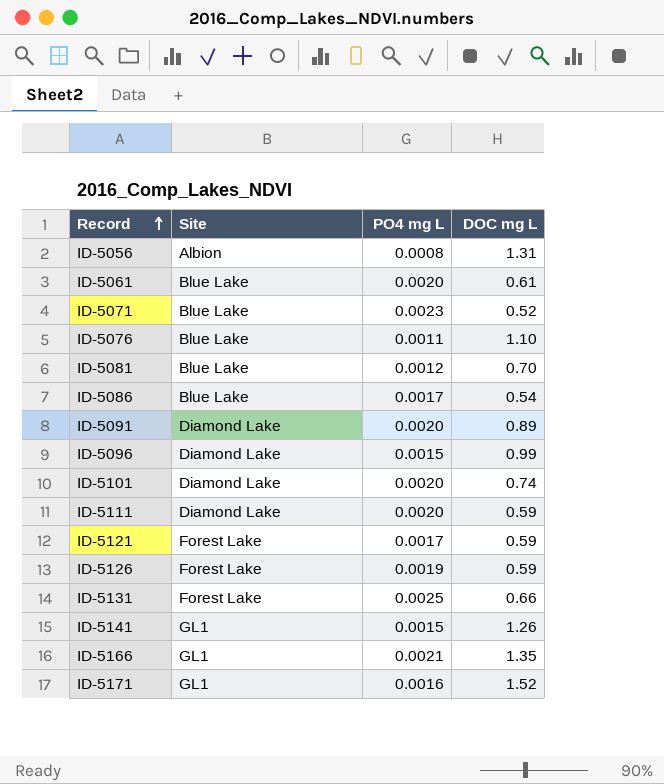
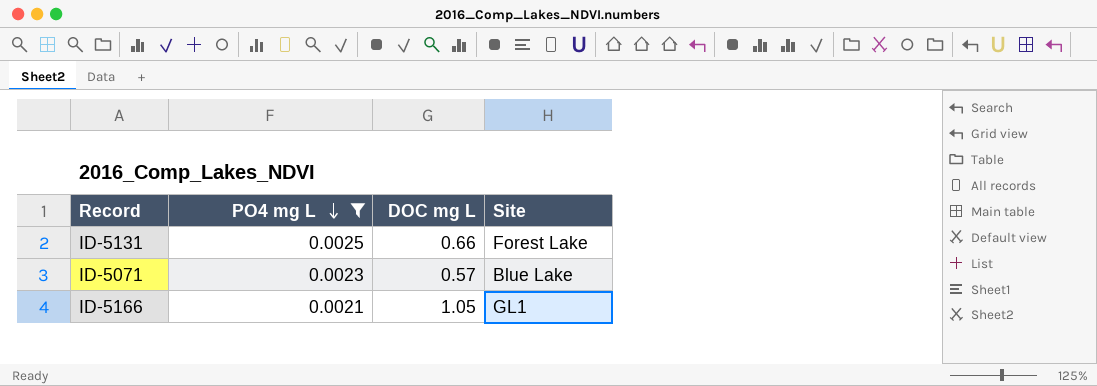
filter: none -> PO4 mg L >= 0.0021
row order: Record ascending -> PO4 mg L descending
column Site | position: 2 -> 4
ID-5071 | DOC mg L: 0.52 -> 0.57
ID-5166 | DOC mg L: 1.35 -> 1.05

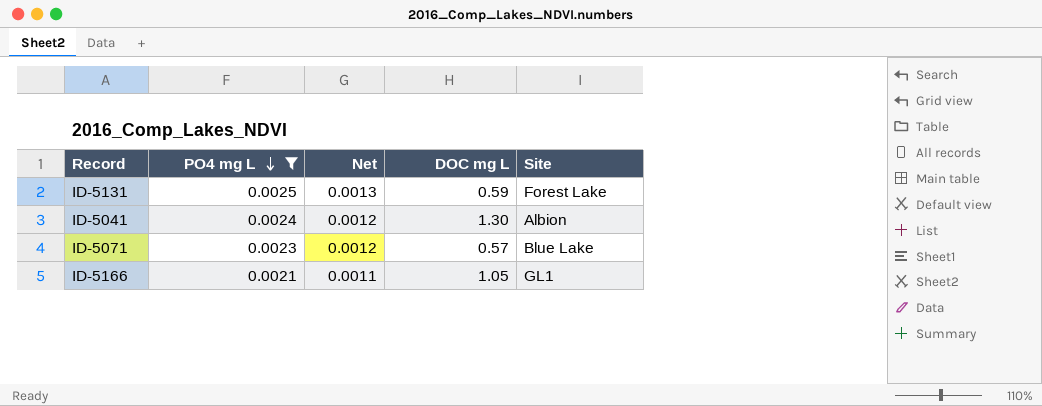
column Net | formula: none -> [PO4 mg L] * 0.5
ID-5131 | DOC mg L: 0.66 -> 0.59
row ID-5041: none -> 0.0024 | 0.0012 | 1.30 | Albion

